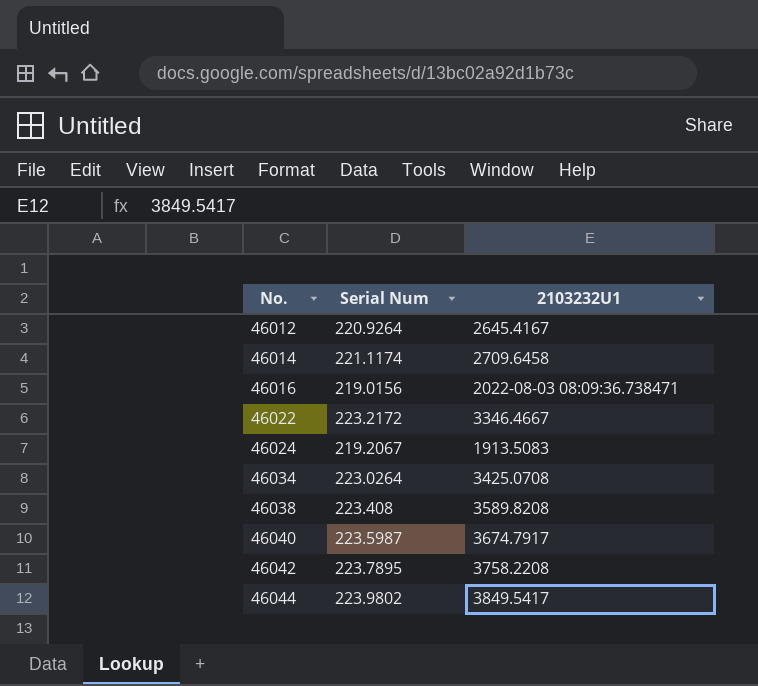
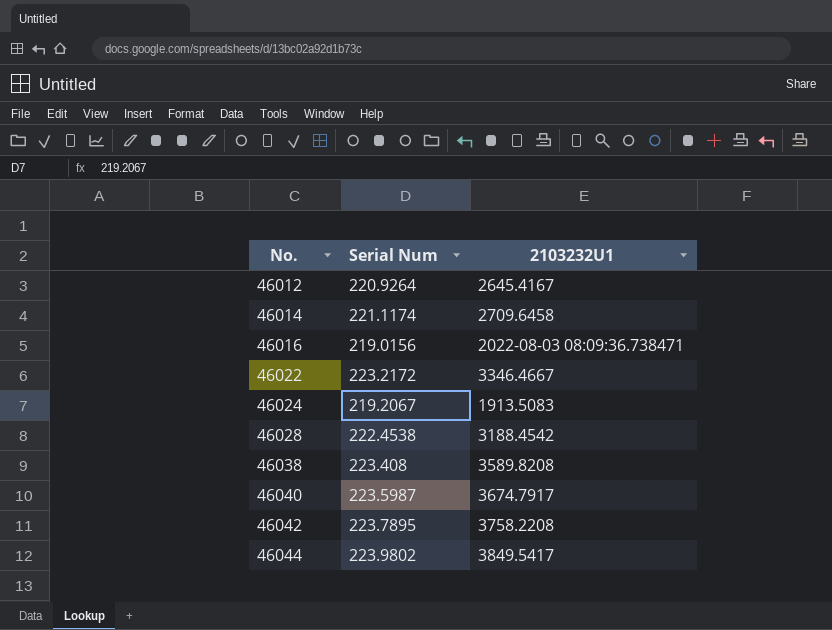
row 46034: 223.0264 | 3425.0708 -> none
row 46028: none -> 222.4538 | 3188.4542

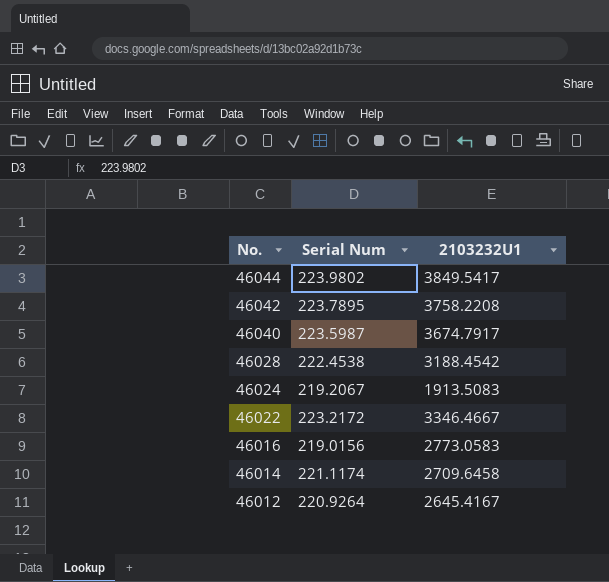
row order: No. ascending -> No. descending
row 46038: 223.408 | 3589.8208 -> none
46016 | 2103232U1: 2022-08-03 08:09:36.738471 -> 2773.0583

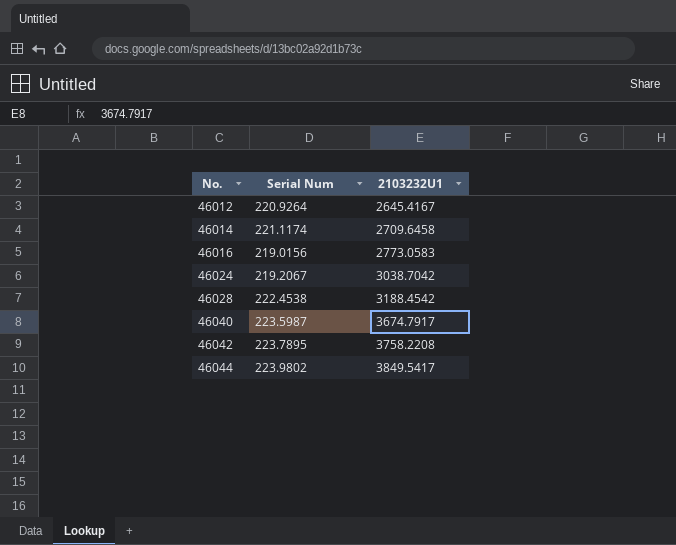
row order: No. descending -> No. ascending
row 46022: 223.2172 | 3346.4667 -> none
46024 | 2103232U1: 1913.5083 -> 3038.7042

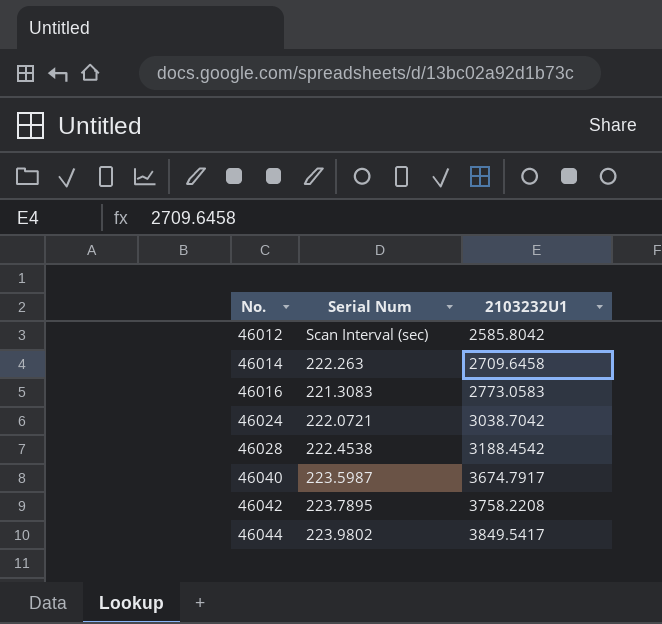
46012 | Serial Num: 220.9264 -> Scan Interval (sec)
46012 | 2103232U1: 2645.4167 -> 2585.8042
46014 | Serial Num: 221.1174 -> 222.263
46016 | Serial Num: 219.0156 -> 221.3083
46024 | Serial Num: 219.2067 -> 222.0721

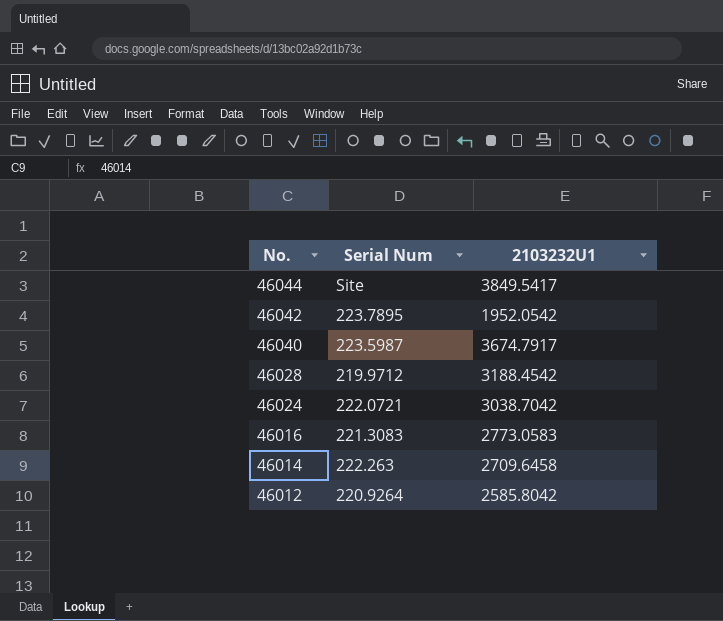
row order: No. ascending -> No. descending
46044 | Serial Num: 223.9802 -> Site
46042 | 2103232U1: 3758.2208 -> 1952.0542
46028 | Serial Num: 222.4538 -> 219.9712
46012 | Serial Num: Scan Interval (sec) -> 220.9264

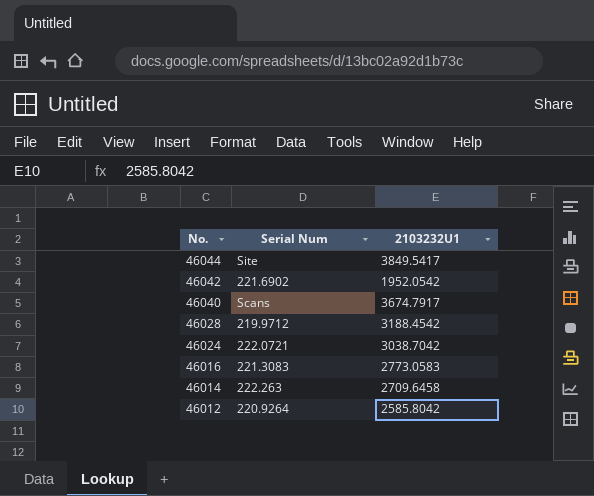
46042 | Serial Num: 223.7895 -> 221.6902
46040 | Serial Num: 223.5987 -> Scans

